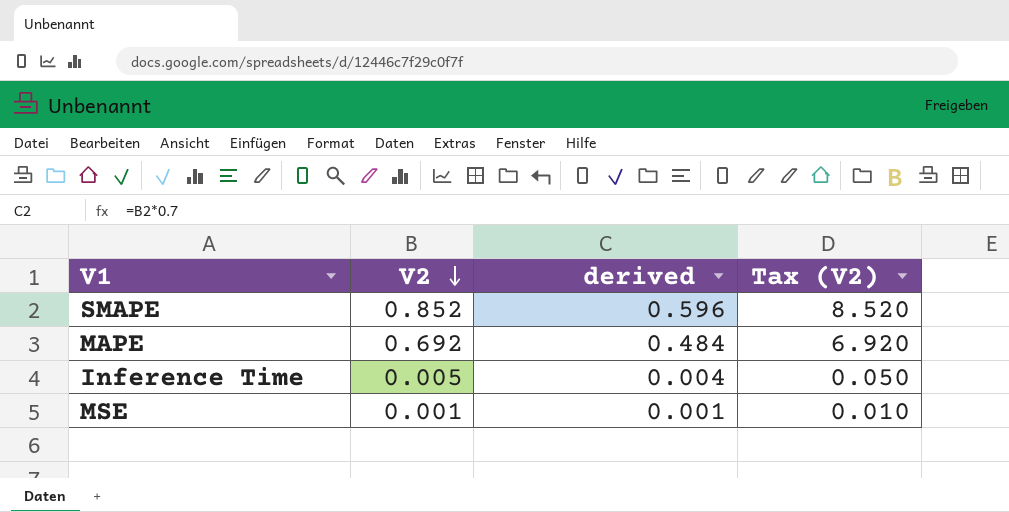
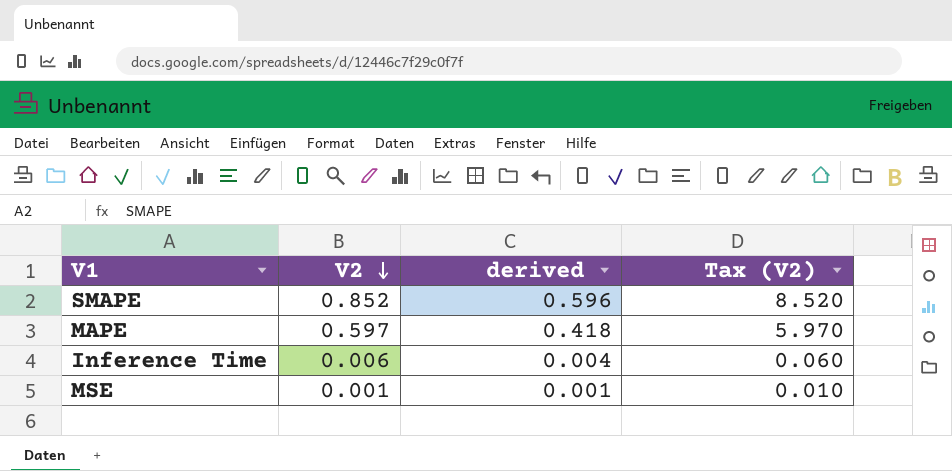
MAPE | V2: 0.692 -> 0.597
MAPE | derived: 0.484 -> 0.418
MAPE | Tax (V2): 6.920 -> 5.970
Inference Time | V2: 0.005 -> 0.006
Inference Time | Tax (V2): 0.050 -> 0.060

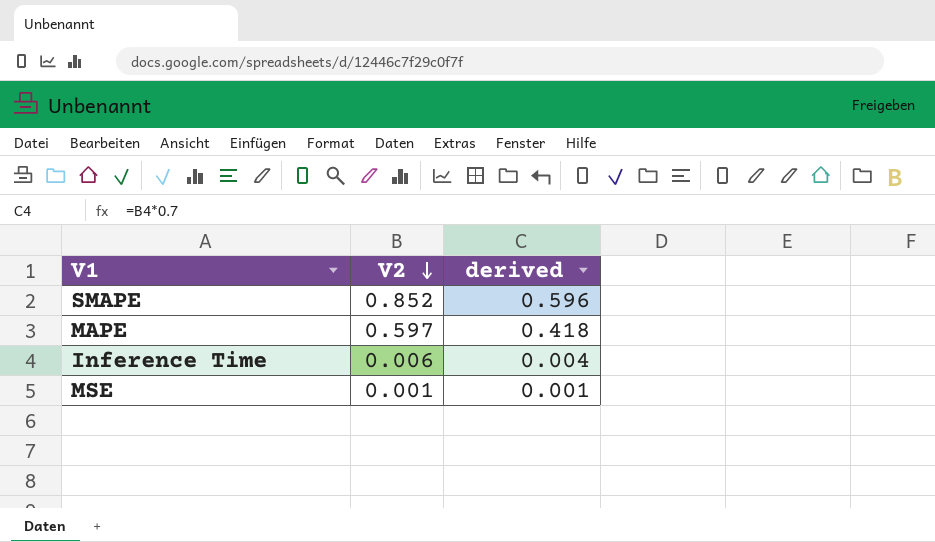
column Tax (V2) | formula: [V2] * 10 -> none

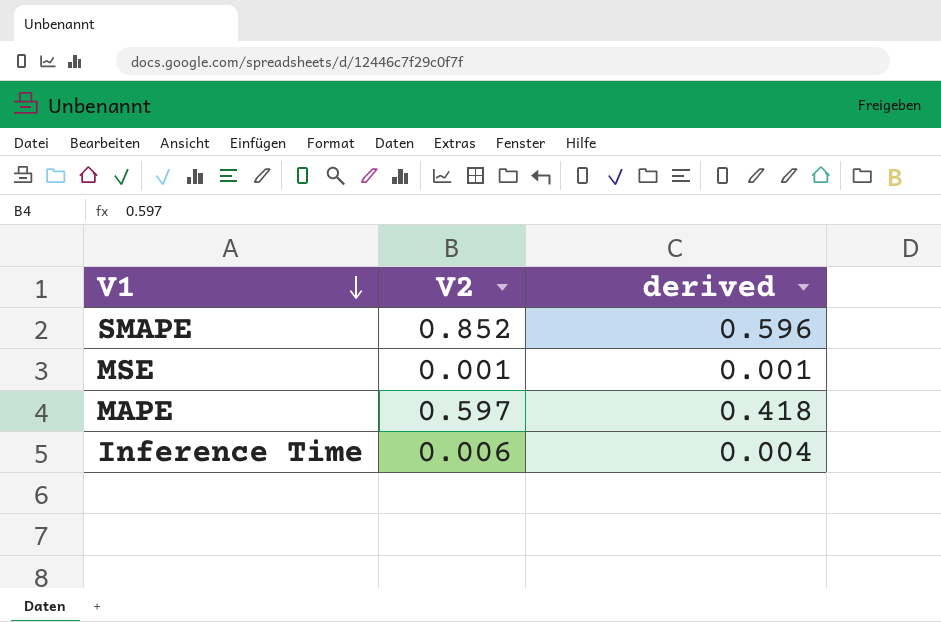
row order: V2 descending -> V1 descending

